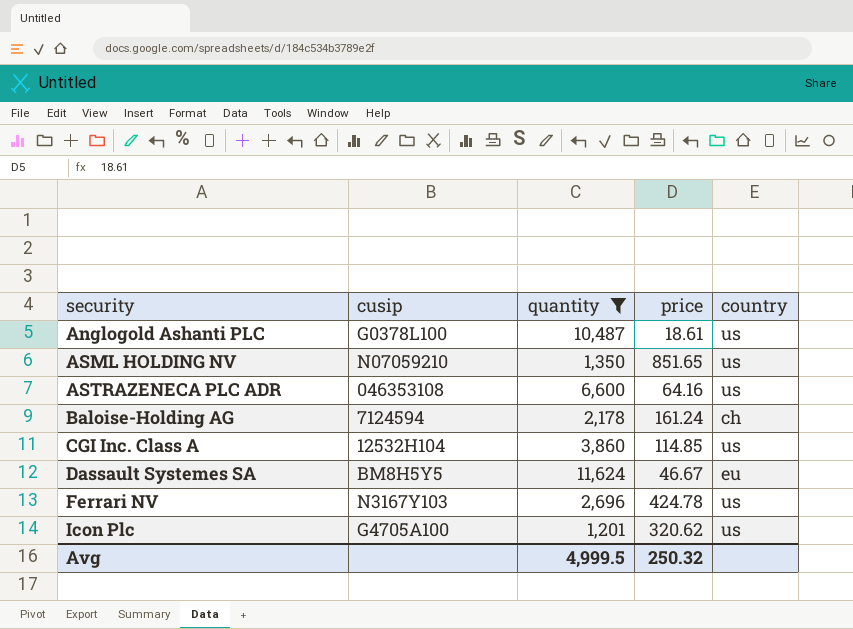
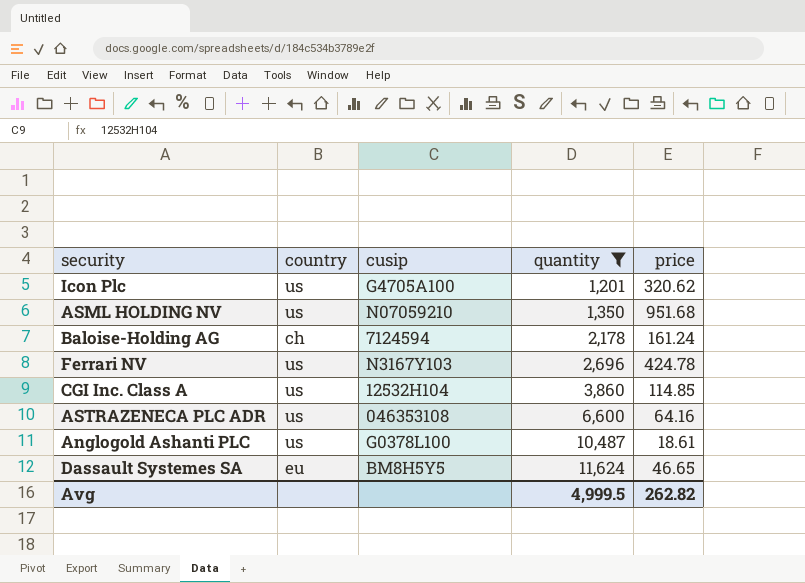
row order: security ascending -> quantity ascending
column country | position: 5 -> 2
ASML HOLDING NV | price: 851.65 -> 951.68
Dassault Systemes SA | price: 46.67 -> 46.65
Avg | price: 250.32 -> 262.82

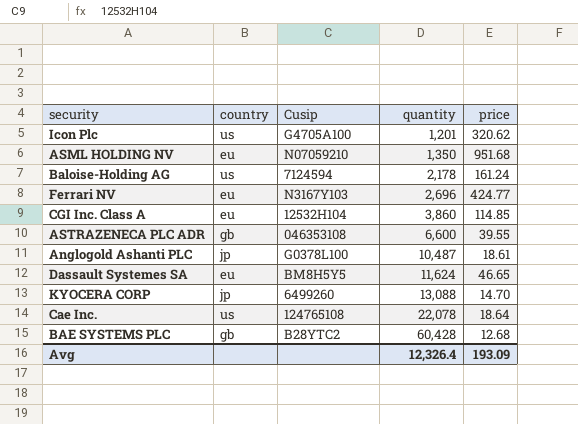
filter: quantity <= 11,624 -> none
column name: cusip -> Cusip
ASML HOLDING NV | country: us -> eu
Baloise-Holding AG | country: ch -> us
Ferrari NV | country: us -> eu
Ferrari NV | price: 424.78 -> 424.77
CGI Inc. Class A | country: us -> eu
ASTRAZENECA PLC ADR | country: us -> gb
ASTRAZENECA PLC ADR | price: 64.16 -> 39.55
Anglogold Ashanti PLC | country: us -> jp
Avg | quantity: 4,999.5 -> 12,326.4
Avg | price: 262.82 -> 193.09

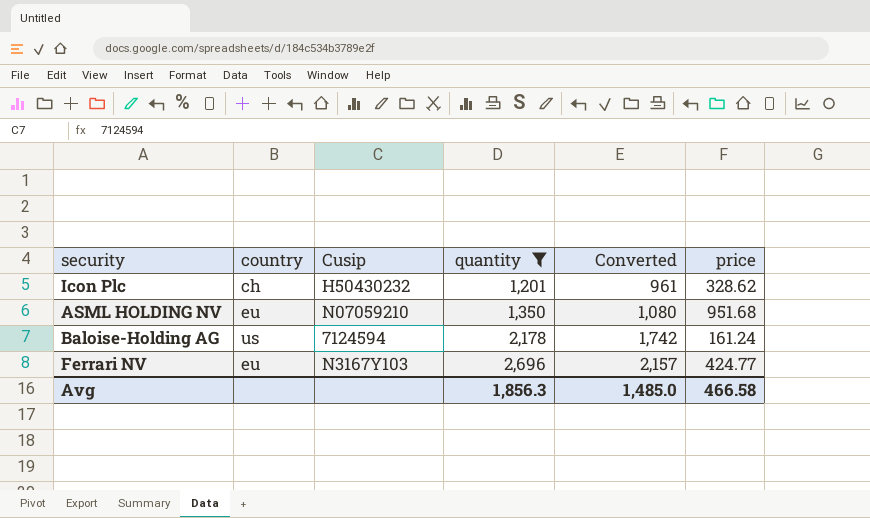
filter: none -> quantity <= 2,696
column Converted | formula: none -> [quantity] * 0.8
Icon Plc | country: us -> ch
Icon Plc | Cusip: G4705A100 -> H50430232
Icon Plc | price: 320.62 -> 328.62
Avg | quantity: 12,326.4 -> 1,856.3
Avg | price: 193.09 -> 466.58

